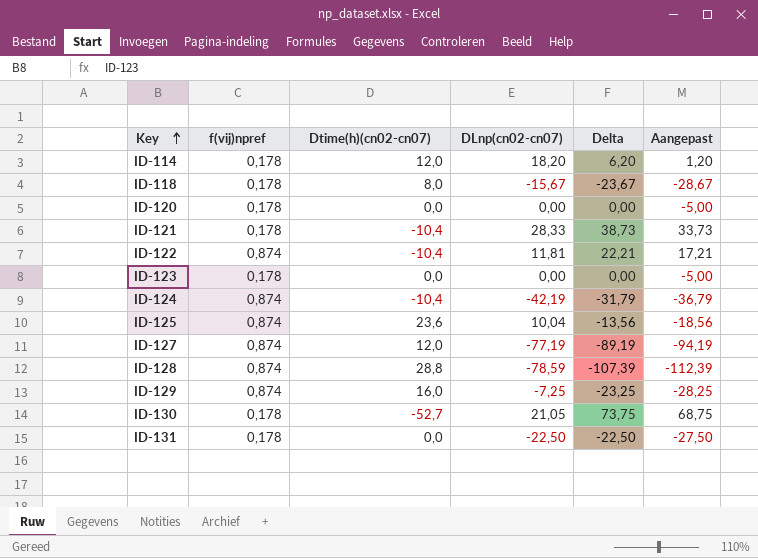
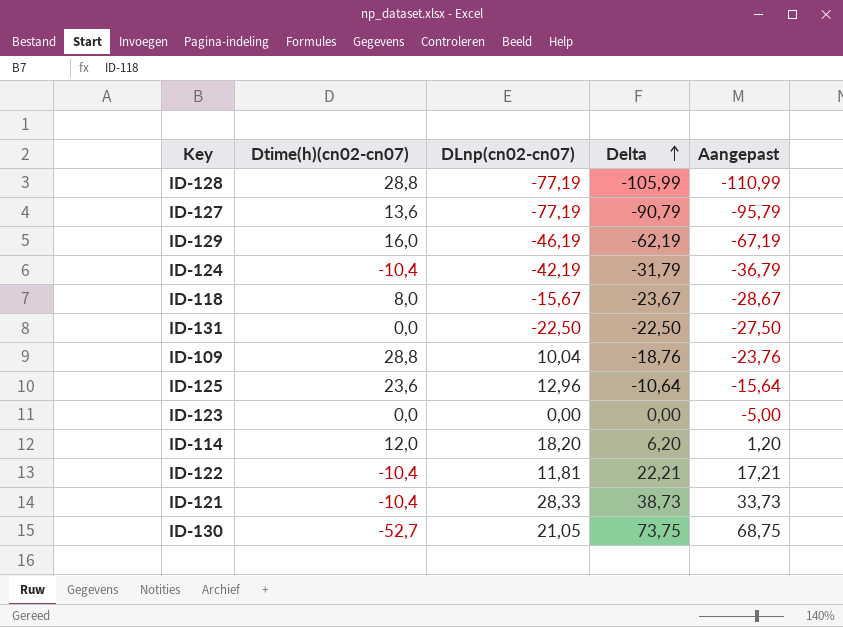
row order: Key ascending -> Delta ascending
column f(vij)npref | position: 2 -> none
row ID-120: 0,178 | 0,0 | 0,00 | 0,00 | -5,00 -> none
ID-128 | DLnp(cn02-cn07): -78,59 -> -77,19
ID-128 | Delta: -107,39 -> -105,99
ID-128 | Aangepast: -112,39 -> -110,99
ID-127 | Dtime(h)(cn02-cn07): 12,0 -> 13,6
ID-127 | Delta: -89,19 -> -90,79
ID-127 | Aangepast: -94,19 -> -95,79
ID-129 | DLnp(cn02-cn07): -7,25 -> -46,19
ID-129 | Delta: -23,25 -> -62,19
ID-129 | Aangepast: -28,25 -> -67,19
row ID-109: none -> 28,8 | 10,04 | -18,76 | -23,76
ID-125 | DLnp(cn02-cn07): 10,04 -> 12,96
ID-125 | Delta: -13,56 -> -10,64
ID-125 | Aangepast: -18,56 -> -15,64

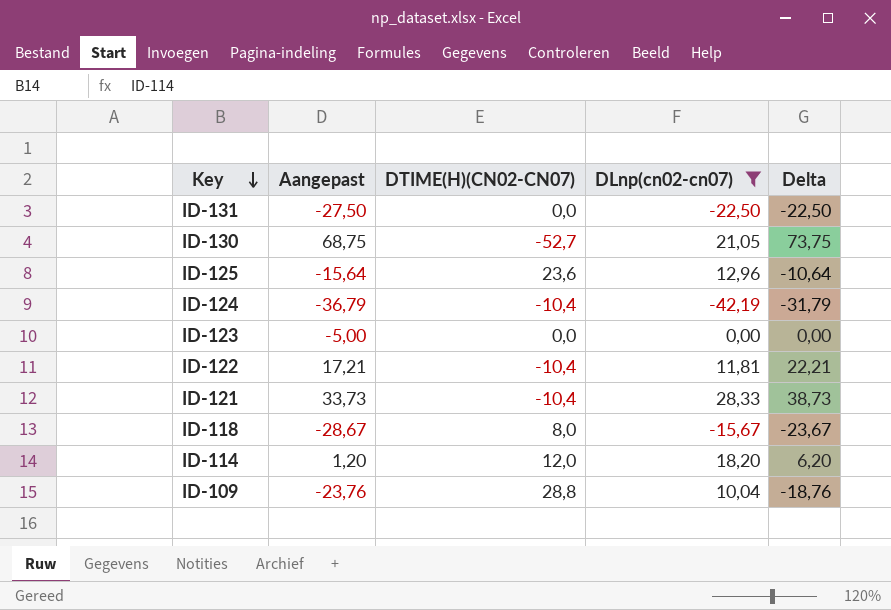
filter: none -> DLnp(cn02-cn07) >= -42,19
row order: Delta ascending -> Key descending
column Aangepast | position: 5 -> 2
column name: Dtime(h)(cn02-cn07) -> DTIME(H)(CN02-CN07)

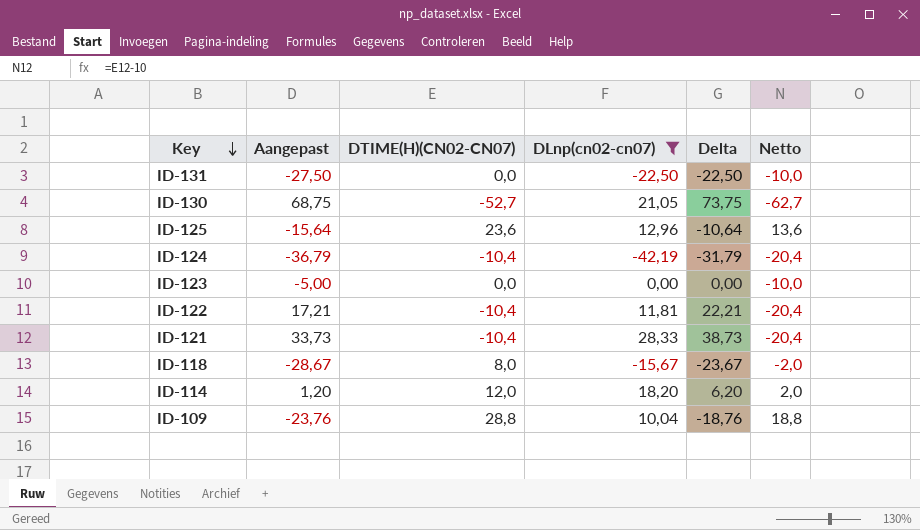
column Netto | formula: none -> [DTIME(H)(CN02-CN07)] - 10

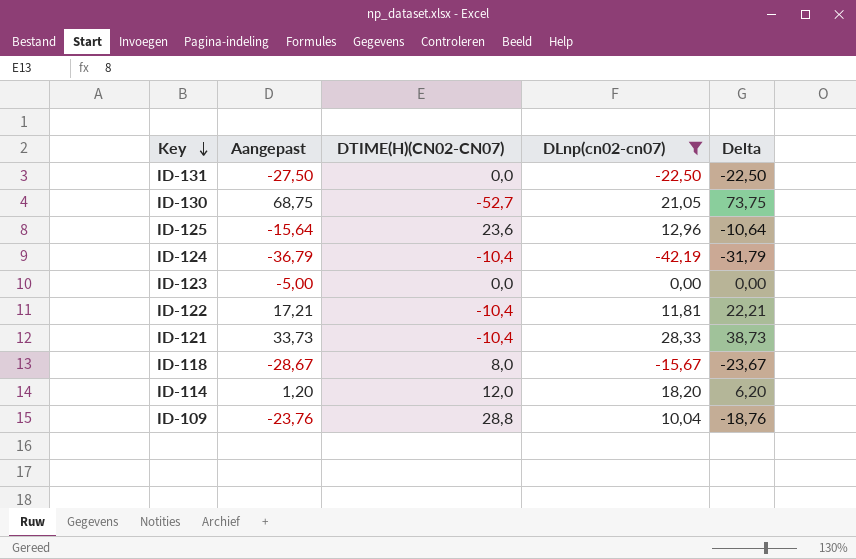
column Netto | formula: [DTIME(H)(CN02-CN07)] - 10 -> none

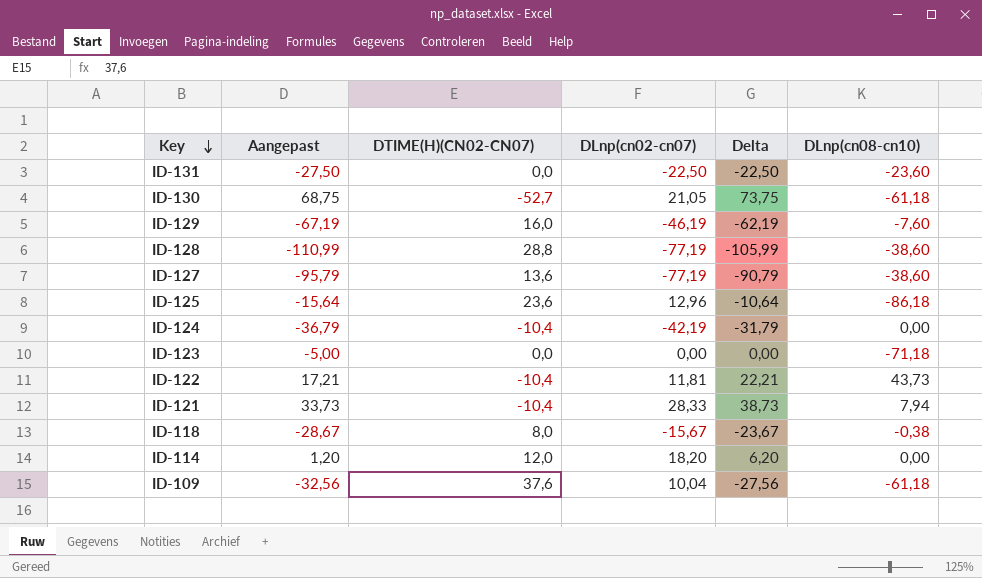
filter: DLnp(cn02-cn07) >= -42,19 -> none
column DLnp(cn08-cn10) | position: none -> 6
ID-109 | Aangepast: -23,76 -> -32,56
ID-109 | DTIME(H)(CN02-CN07): 28,8 -> 37,6
ID-109 | Delta: -18,76 -> -27,56

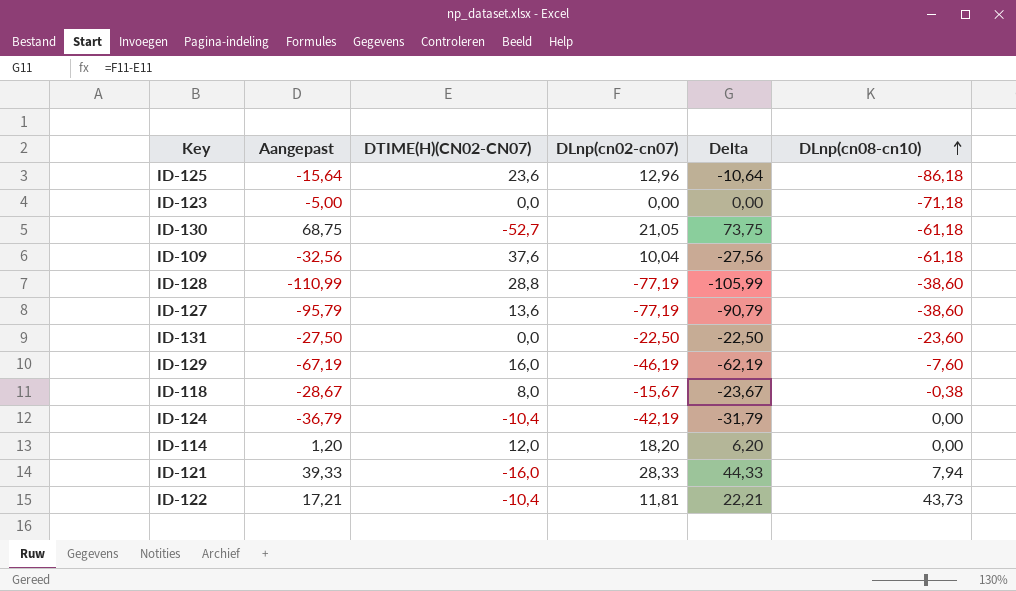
row order: Key descending -> DLnp(cn08-cn10) ascending
ID-121 | Aangepast: 33,73 -> 39,33
ID-121 | DTIME(H)(CN02-CN07): -10,4 -> -16,0
ID-121 | Delta: 38,73 -> 44,33

